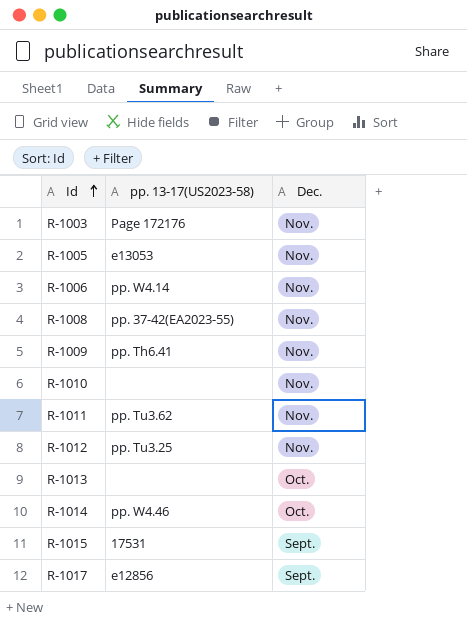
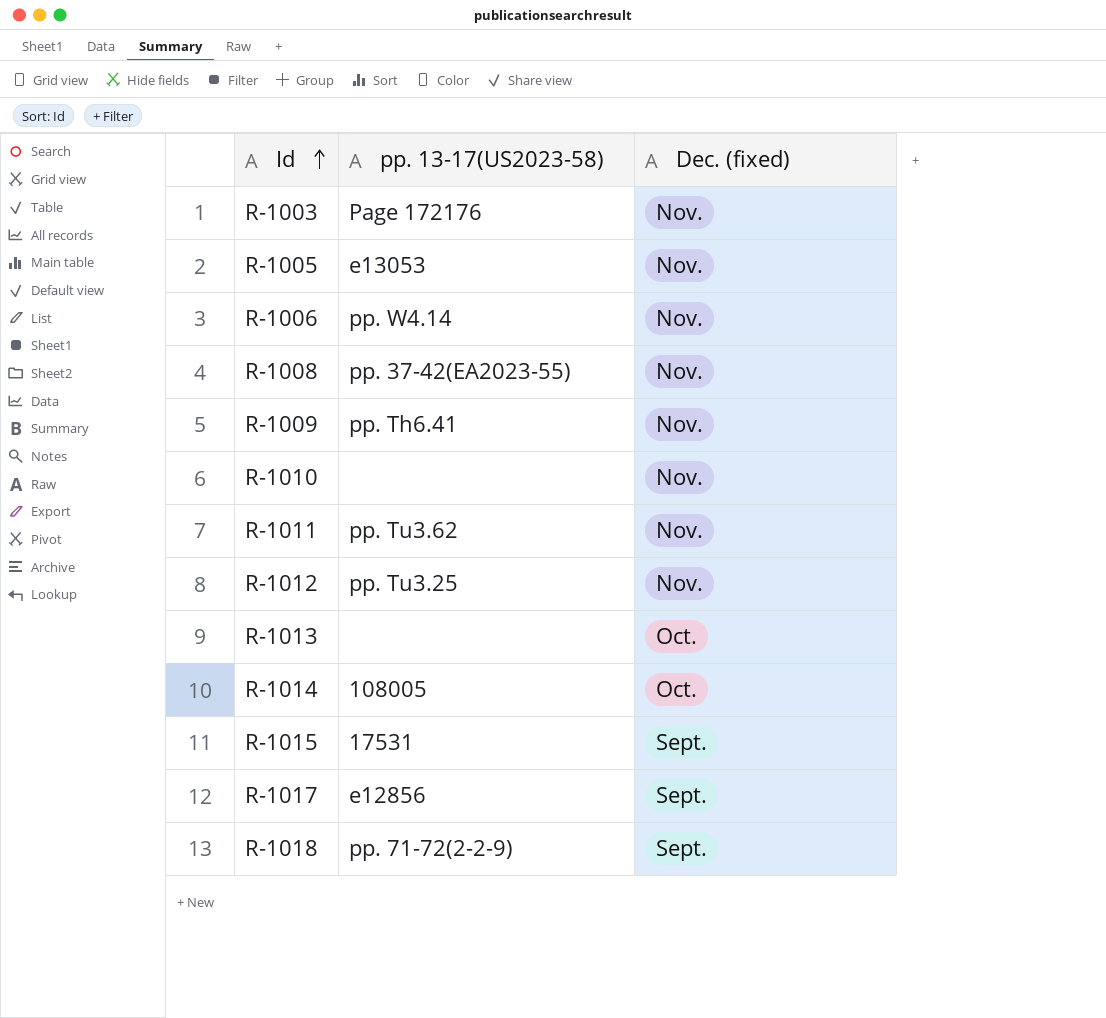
column name: Dec. -> Dec. (fixed)
R-1014 | pp. 13-17(US2023-58): pp. W4.46 -> 108005
row R-1018: none -> pp. 71-72(2-2-9) | Sept.

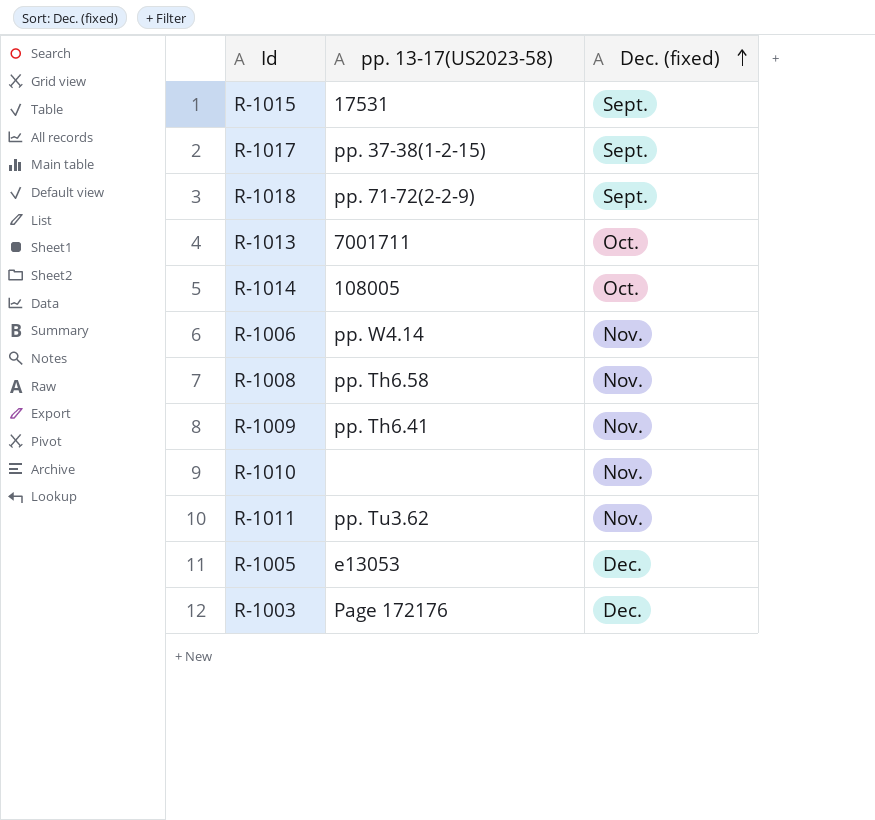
row order: Id ascending -> Dec. (fixed) ascending
row R-1012: pp. Tu3.25 | Nov. -> none
R-1017 | pp. 13-17(US2023-58): e12856 -> pp. 37-38(1-2-15)
R-1013 | pp. 13-17(US2023-58): none -> 7001711
R-1008 | pp. 13-17(US2023-58): pp. 37-42(EA2023-55) -> pp. Th6.58
R-1005 | Dec. (fixed): Nov. -> Dec.
R-1003 | Dec. (fixed): Nov. -> Dec.

